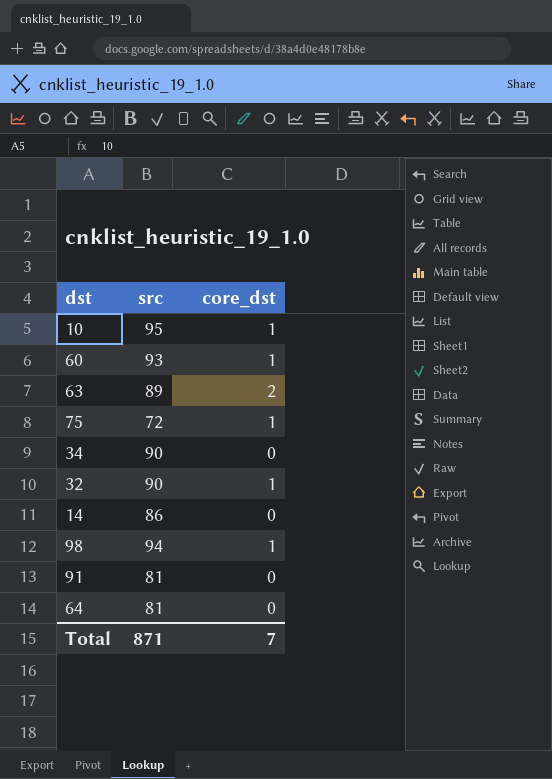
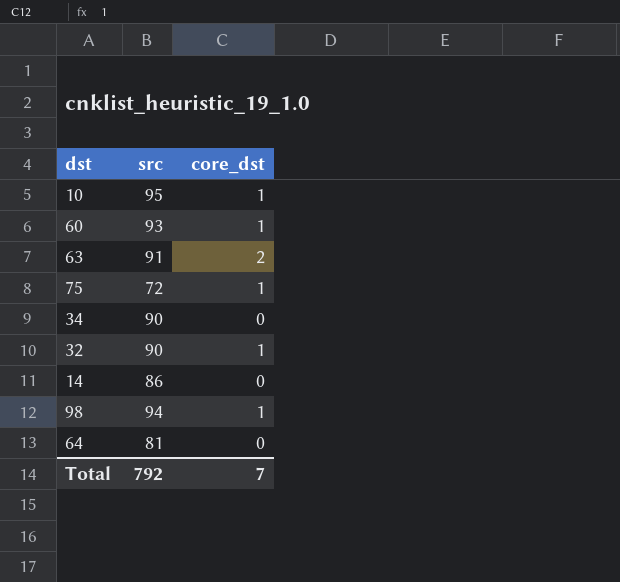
row 91: 81 | 0 -> none
63 | src: 89 -> 91
Total | src: 871 -> 792

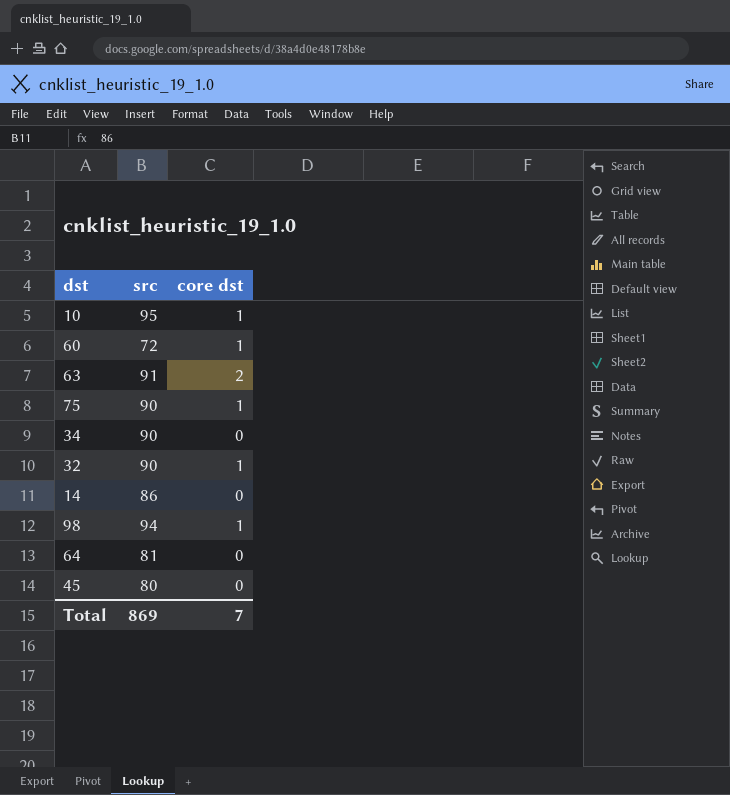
column name: core_dst -> core dst
60 | src: 93 -> 72
75 | src: 72 -> 90
row 45: none -> 80 | 0
Total | src: 792 -> 869

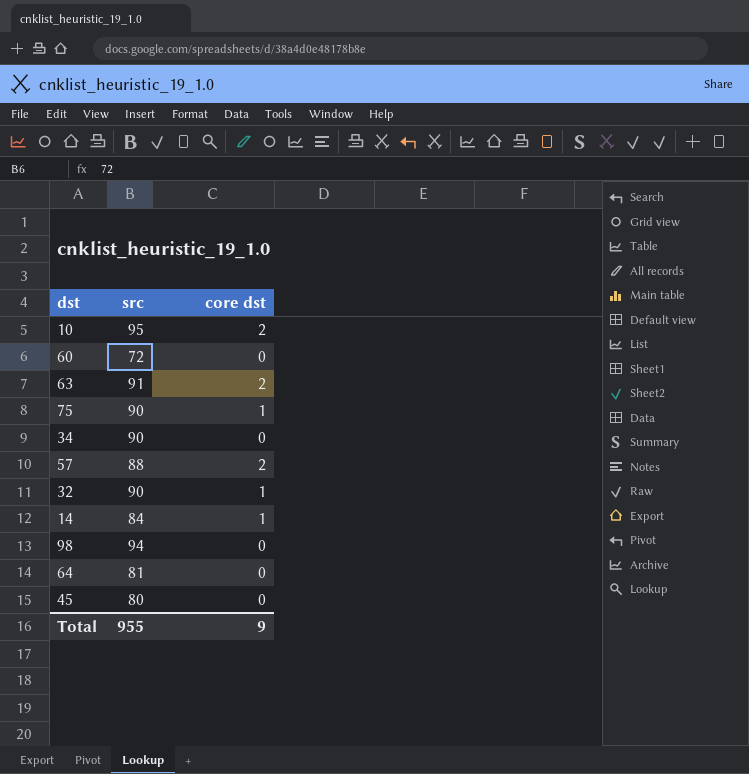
10 | core dst: 1 -> 2
60 | core dst: 1 -> 0
row 57: none -> 88 | 2
14 | src: 86 -> 84
14 | core dst: 0 -> 1
98 | core dst: 1 -> 0
Total | src: 869 -> 955
Total | core dst: 7 -> 9

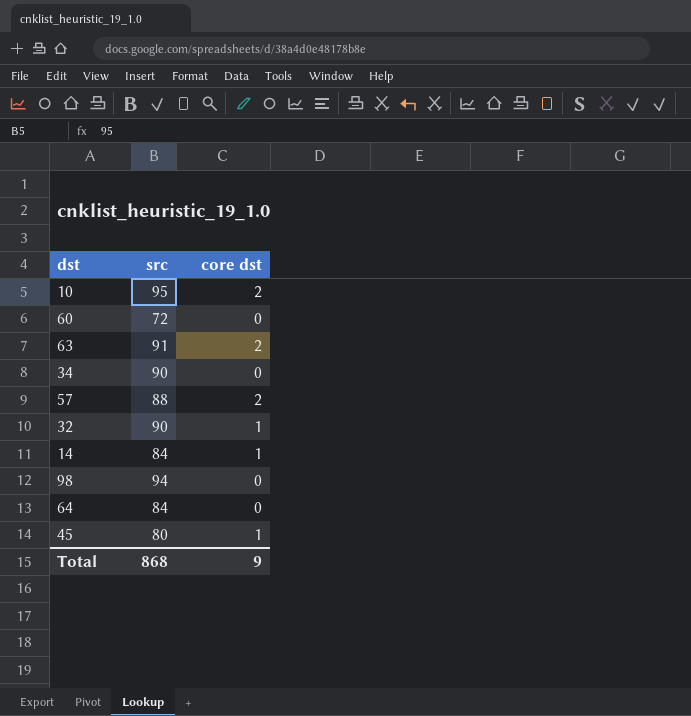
row 75: 90 | 1 -> none
64 | src: 81 -> 84
45 | core dst: 0 -> 1
Total | src: 955 -> 868

